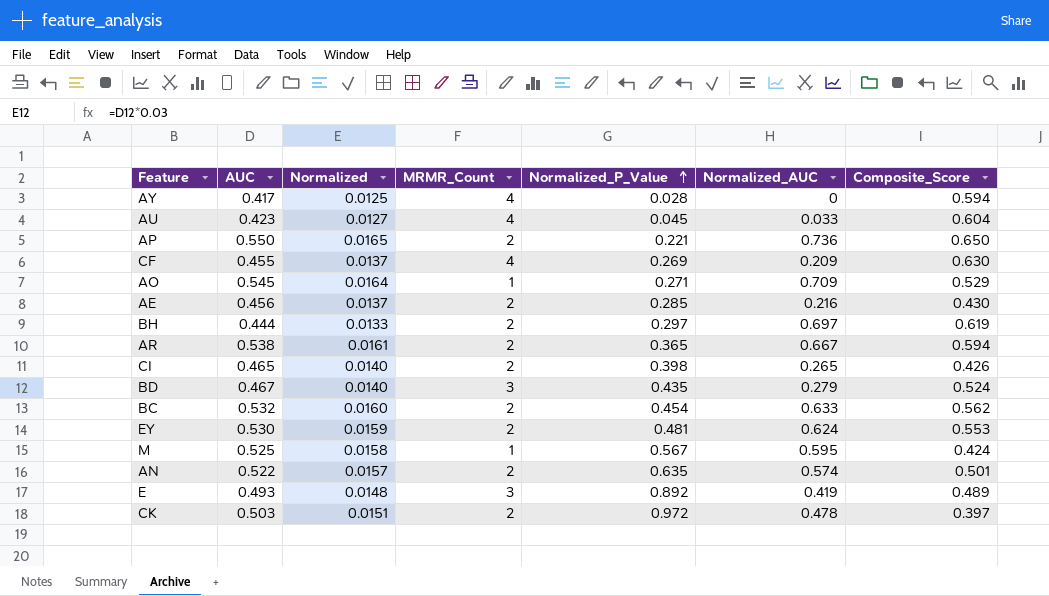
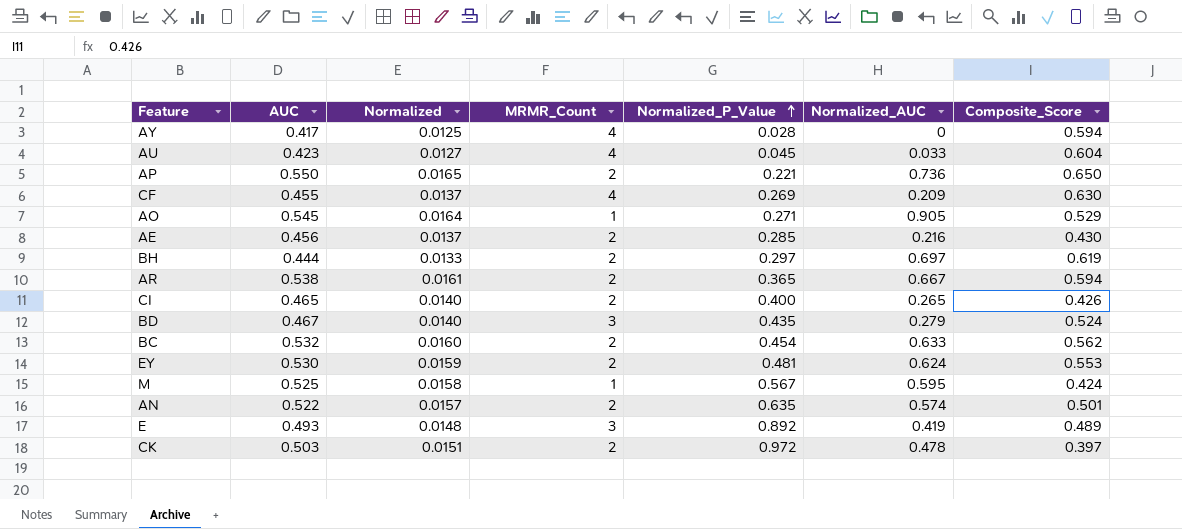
AO | Normalized_AUC: 0.709 -> 0.905
CI | Normalized_P_Value: 0.398 -> 0.400

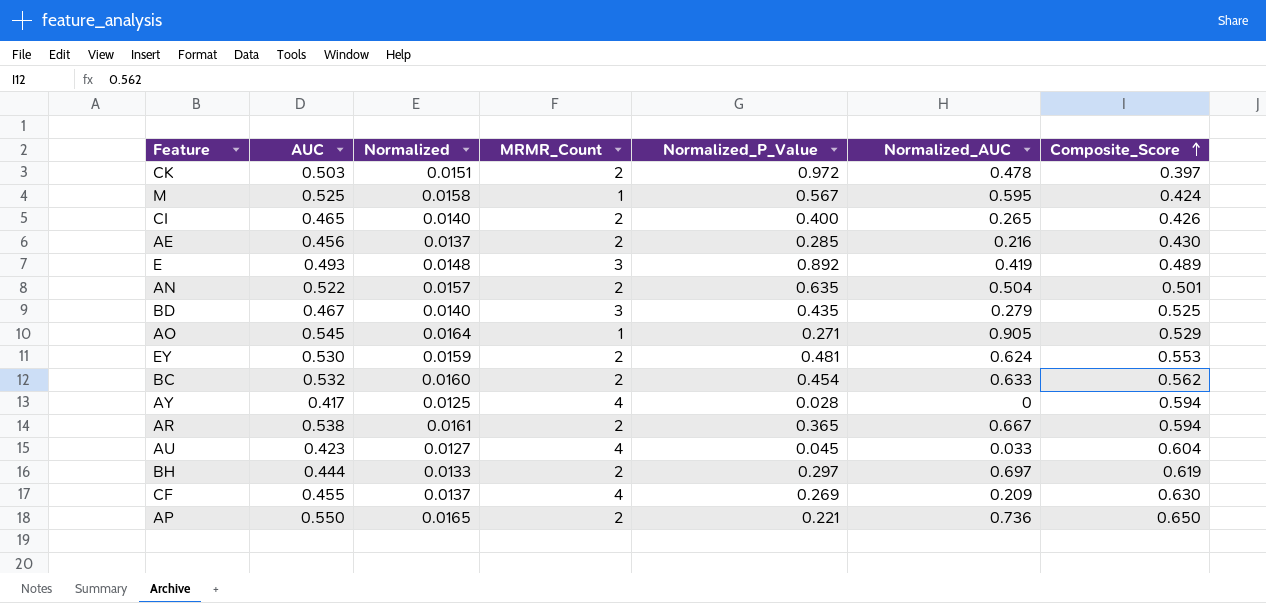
row order: Normalized_P_Value ascending -> Composite_Score ascending
AN | Normalized_AUC: 0.574 -> 0.504
BD | Composite_Score: 0.524 -> 0.525

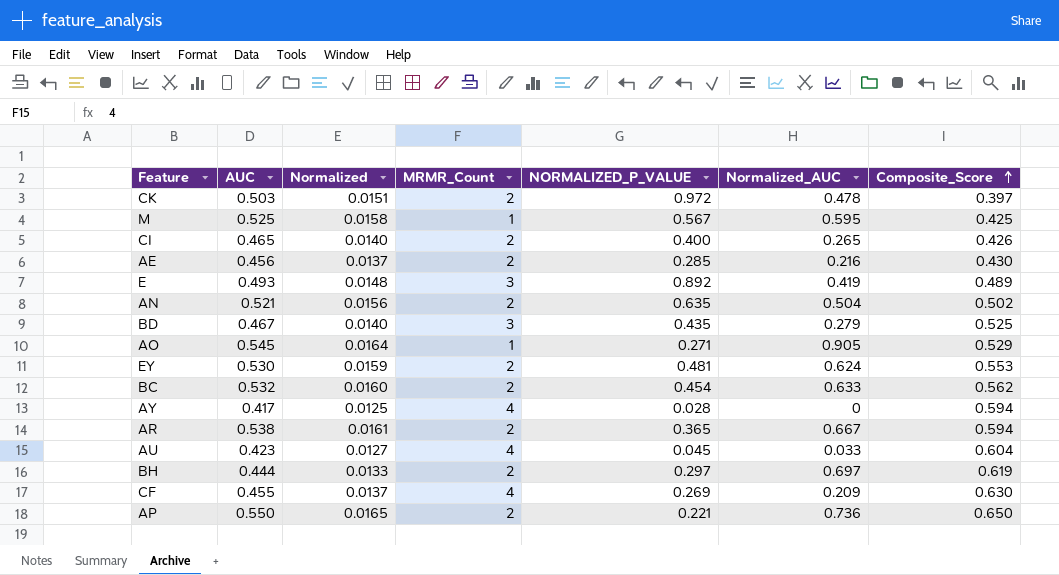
column name: Normalized_P_Value -> NORMALIZED_P_VALUE
M | Composite_Score: 0.424 -> 0.425
AN | AUC: 0.522 -> 0.521
AN | Normalized: 0.0157 -> 0.0156
AN | Composite_Score: 0.501 -> 0.502

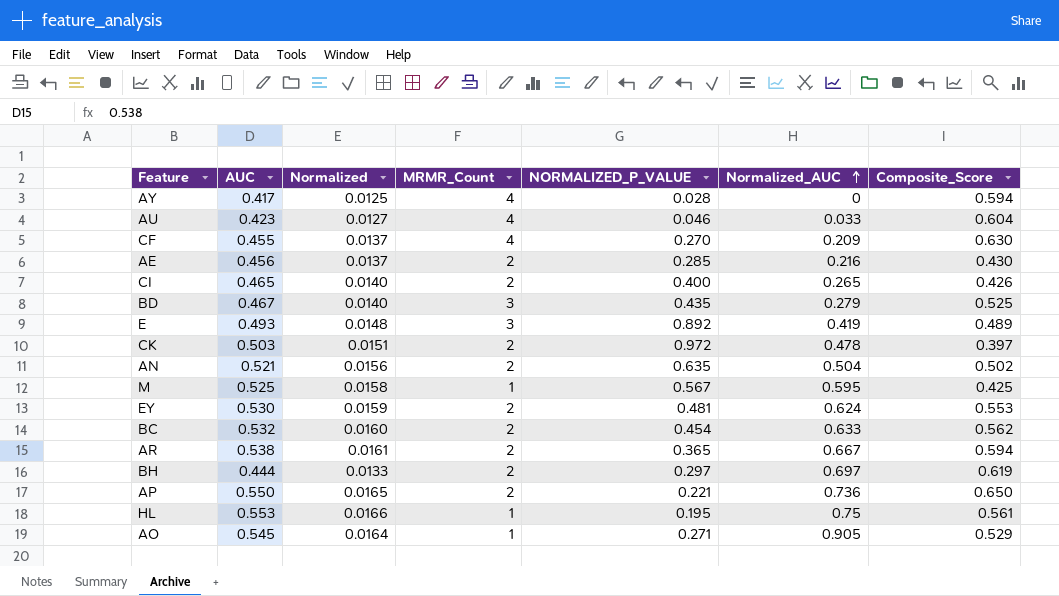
row order: Composite_Score ascending -> Normalized_AUC ascending
AU | NORMALIZED_P_VALUE: 0.045 -> 0.046
CF | NORMALIZED_P_VALUE: 0.269 -> 0.270
row HL: none -> 0.553 | 0.0166 | 1 | 0.195 | 0.75 | 0.561

